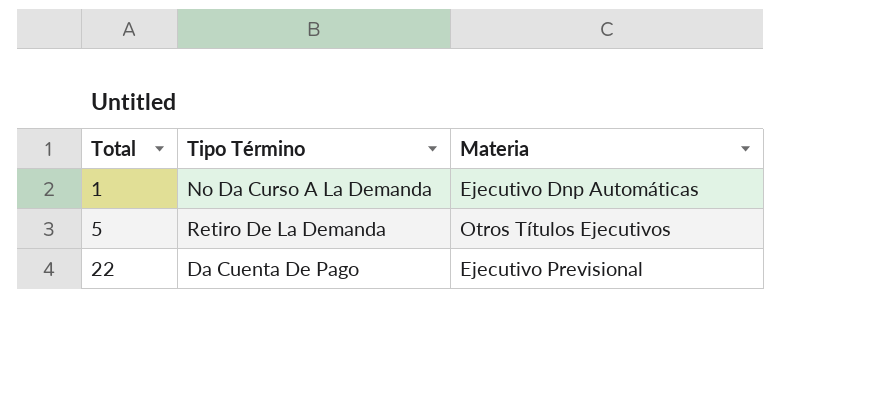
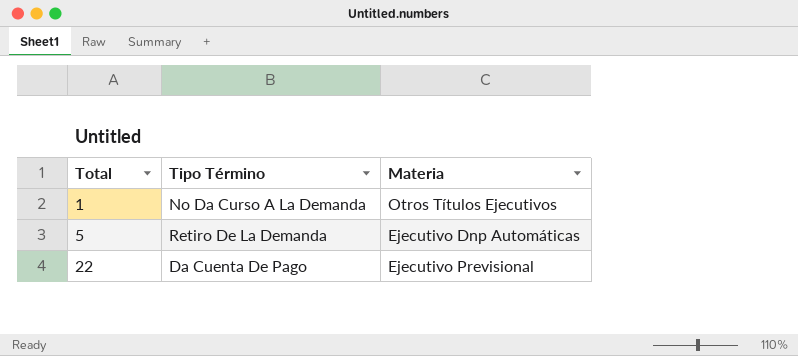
1 | Materia: Ejecutivo Dnp Automáticas -> Otros Títulos Ejecutivos
5 | Materia: Otros Títulos Ejecutivos -> Ejecutivo Dnp Automáticas

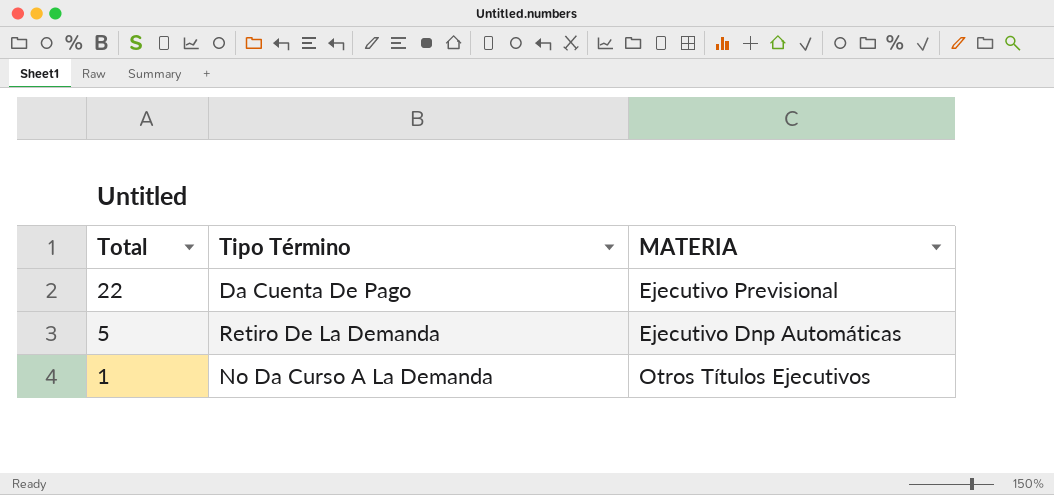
row order: Total ascending -> Total descending
column name: Materia -> MATERIA

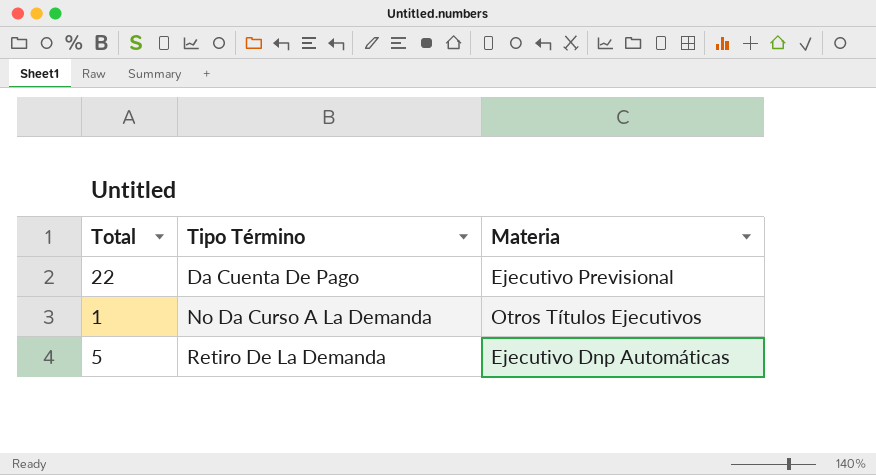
row order: Total descending -> Tipo Término ascending
column name: MATERIA -> Materia

